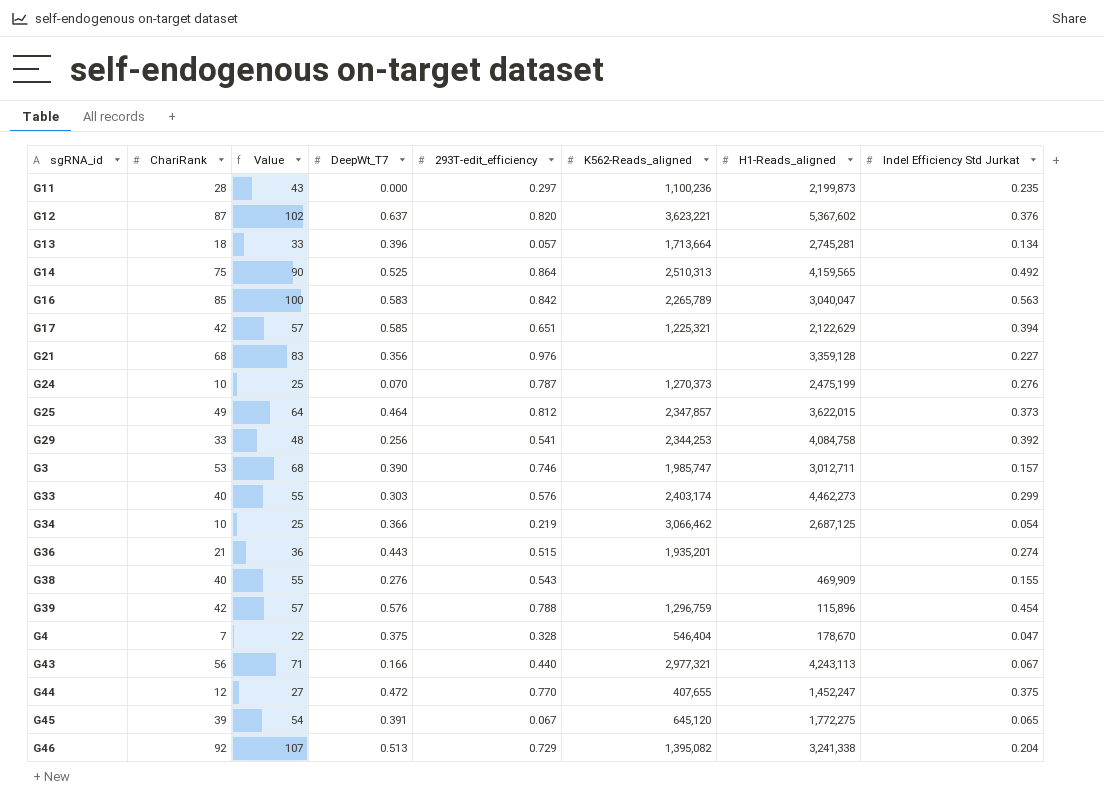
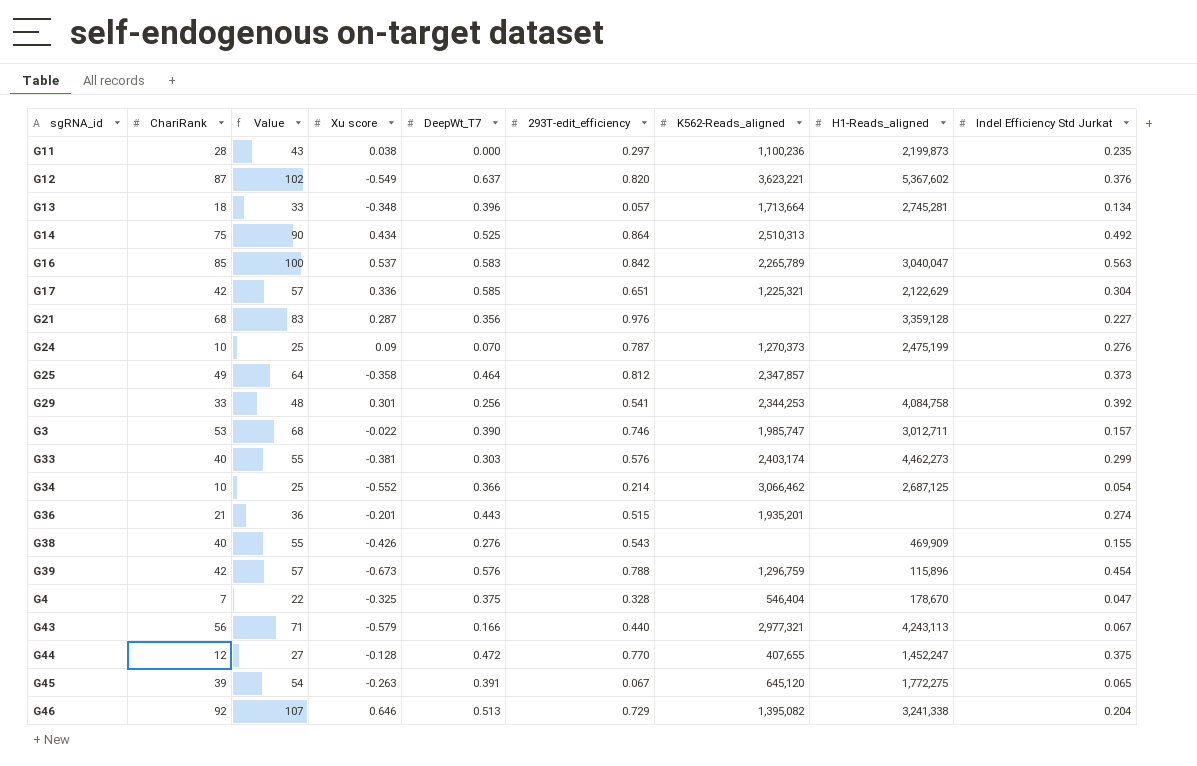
column Xu score | position: none -> 4
G14 | H1-Reads_aligned: 4,159,565 -> none
G17 | Indel Efficiency Std Jurkat: 0.394 -> 0.304
G25 | H1-Reads_aligned: 3,622,015 -> none
G34 | 293T-edit_efficiency: 0.219 -> 0.214

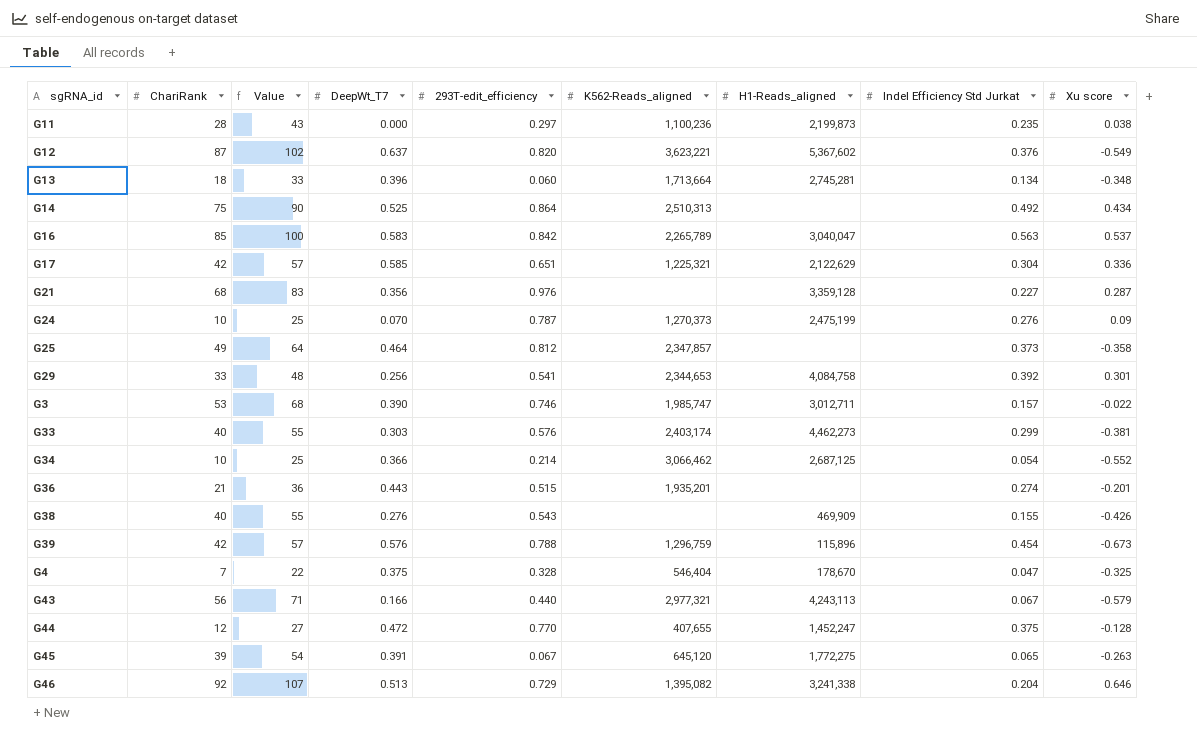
column Xu score | position: 4 -> 9
G13 | 293T-edit_efficiency: 0.057 -> 0.060
G29 | K562-Reads_aligned: 2,344,253 -> 2,344,653

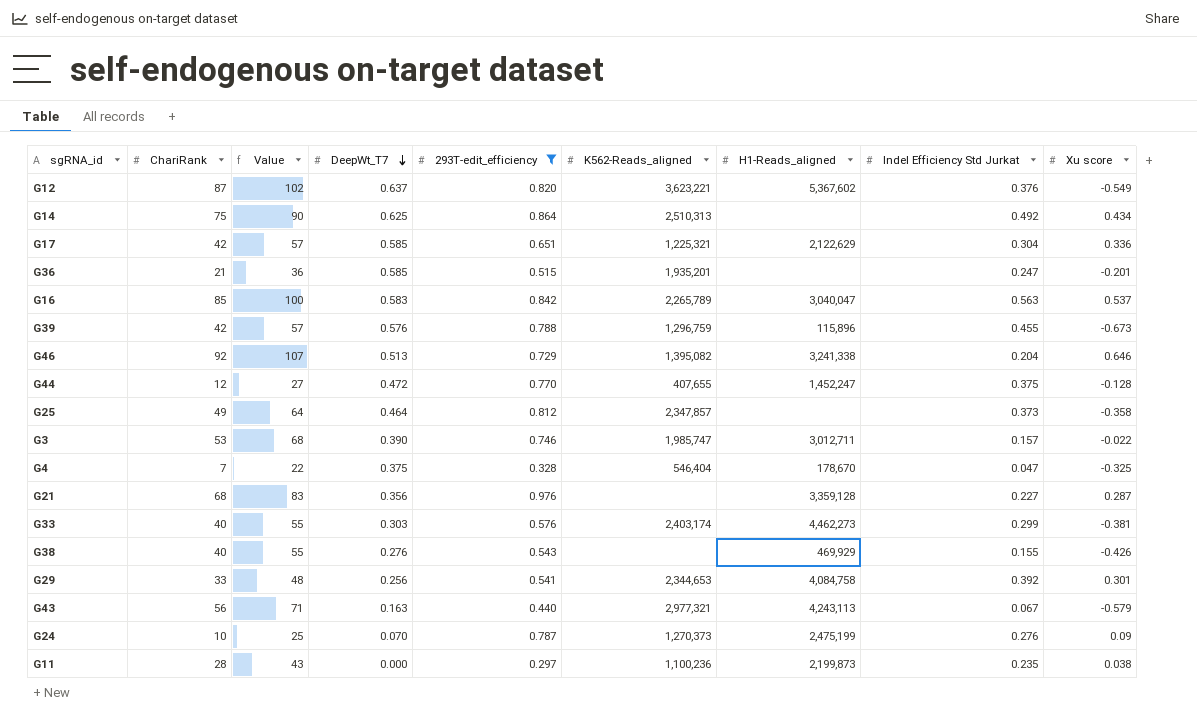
filter: none -> 293T-edit_efficiency >= 0.297
row order: none -> DeepWt_T7 descending
G14 | DeepWt_T7: 0.525 -> 0.625
G36 | DeepWt_T7: 0.443 -> 0.585
G36 | Indel Efficiency Std Jurkat: 0.274 -> 0.247
G39 | Indel Efficiency Std Jurkat: 0.454 -> 0.455
G38 | H1-Reads_aligned: 469,909 -> 469,929
G43 | DeepWt_T7: 0.166 -> 0.163

